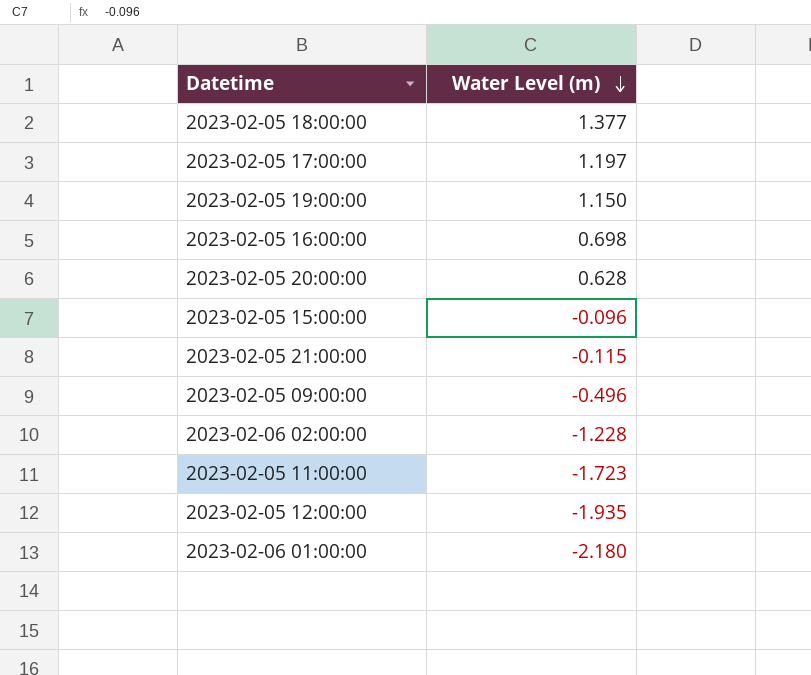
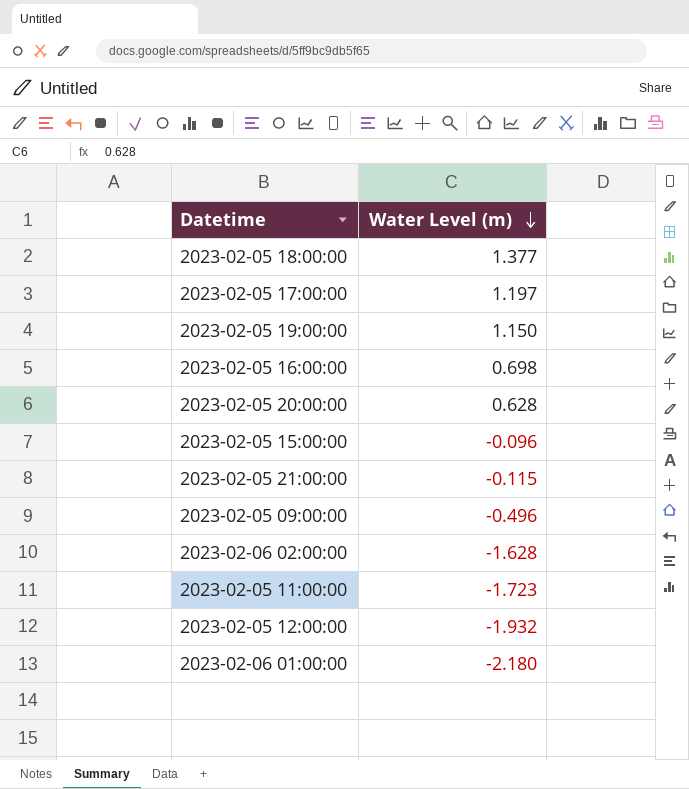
2023-02-06 02:00:00 | Water Level (m): -1.228 -> -1.628
2023-02-05 12:00:00 | Water Level (m): -1.935 -> -1.932

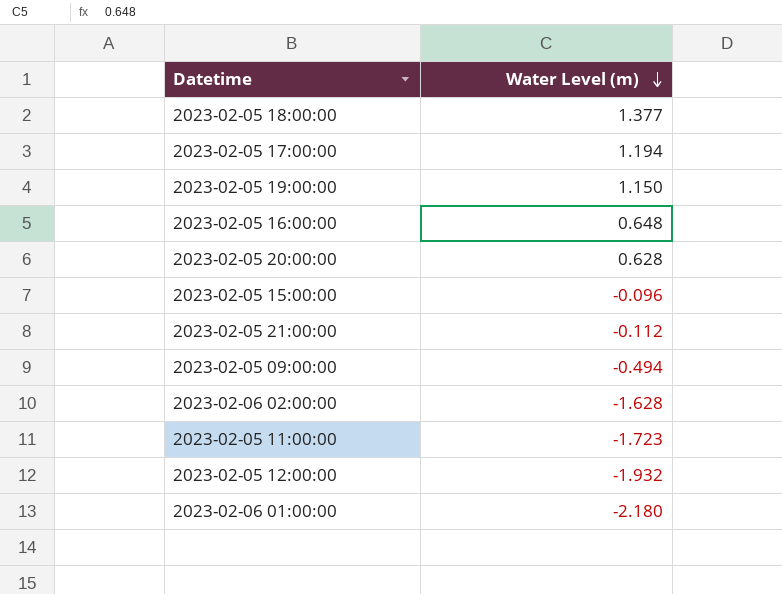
2023-02-05 17:00:00 | Water Level (m): 1.197 -> 1.194
2023-02-05 16:00:00 | Water Level (m): 0.698 -> 0.648
2023-02-05 21:00:00 | Water Level (m): -0.115 -> -0.112
2023-02-05 09:00:00 | Water Level (m): -0.496 -> -0.494

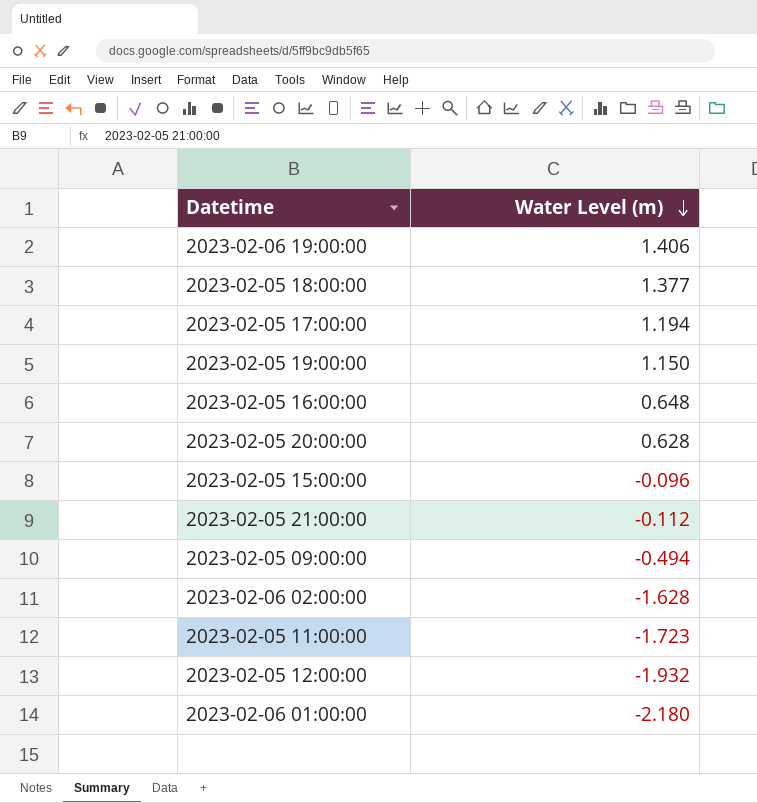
row 2023-02-06 19:00:00: none -> 1.406

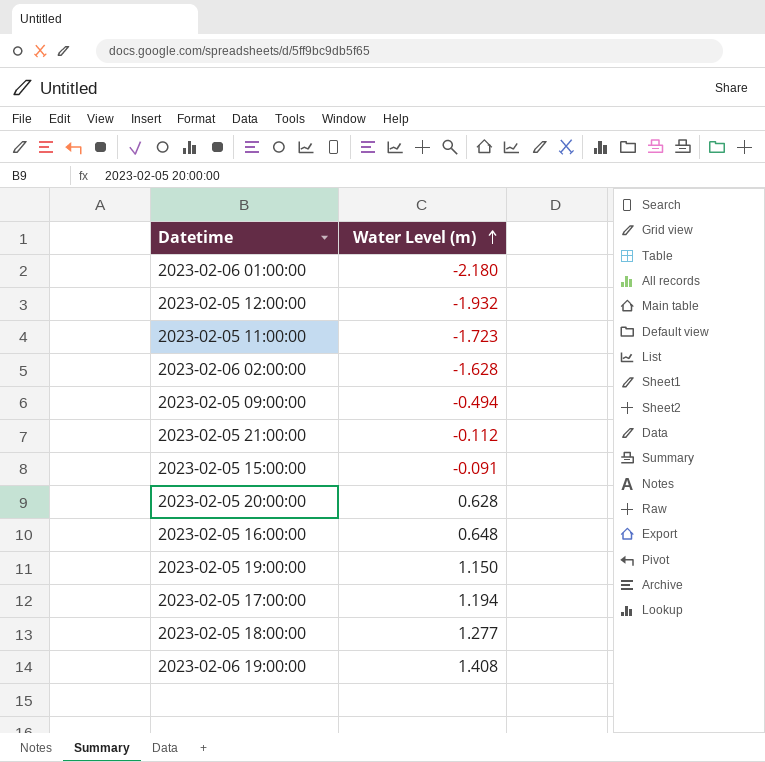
row order: Water Level (m) descending -> Water Level (m) ascending
2023-02-05 15:00:00 | Water Level (m): -0.096 -> -0.091
2023-02-05 18:00:00 | Water Level (m): 1.377 -> 1.277
2023-02-06 19:00:00 | Water Level (m): 1.406 -> 1.408

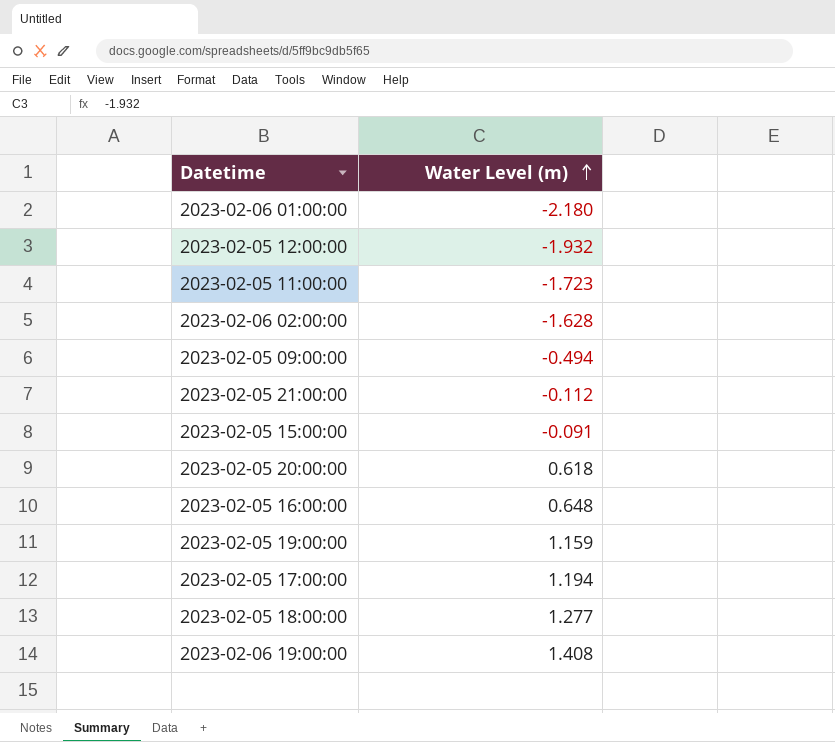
2023-02-05 20:00:00 | Water Level (m): 0.628 -> 0.618
2023-02-05 19:00:00 | Water Level (m): 1.150 -> 1.159

